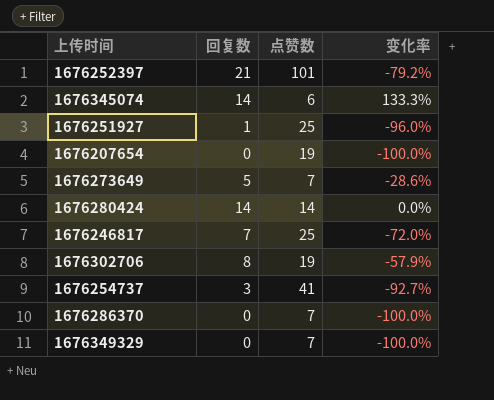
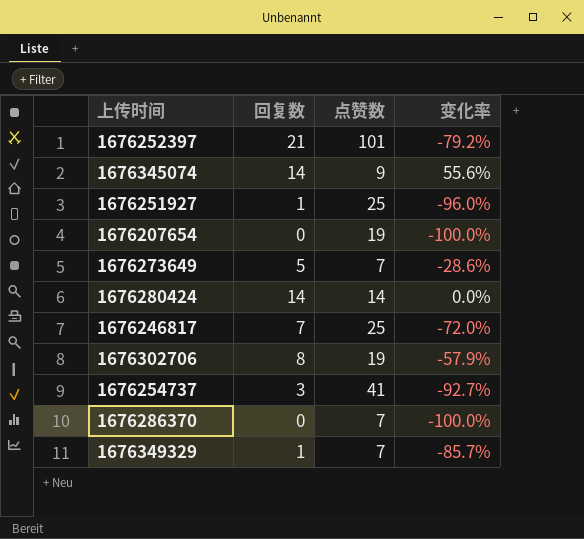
1676345074 | 点赞数: 6 -> 9
1676345074 | 变化率: 133.3% -> 55.6%
1676349329 | 回复数: 0 -> 1
1676349329 | 变化率: -100.0% -> -85.7%

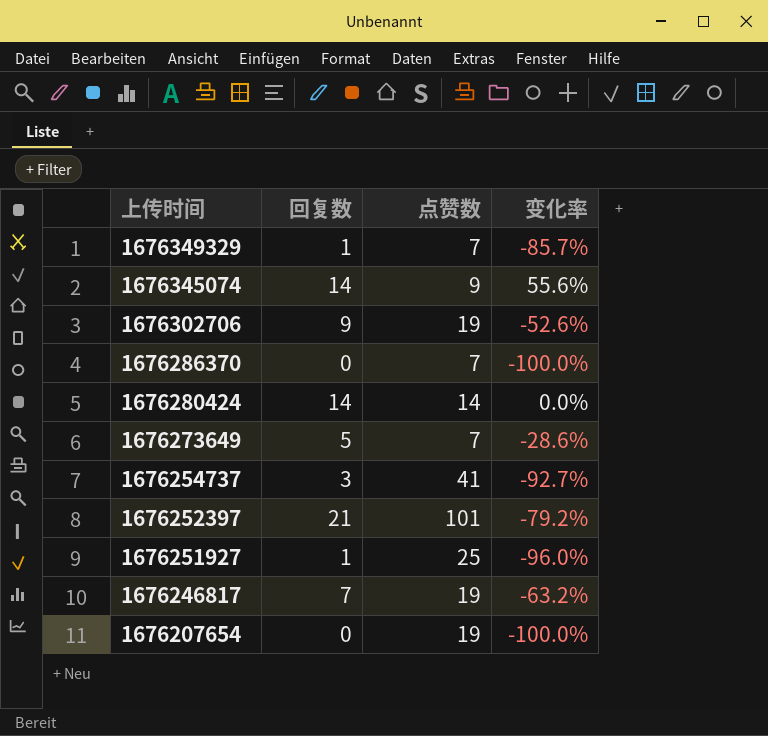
row order: none -> 上传时间 descending
1676302706 | 回复数: 8 -> 9
1676302706 | 变化率: -57.9% -> -52.6%
1676246817 | 点赞数: 25 -> 19
1676246817 | 变化率: -72.0% -> -63.2%

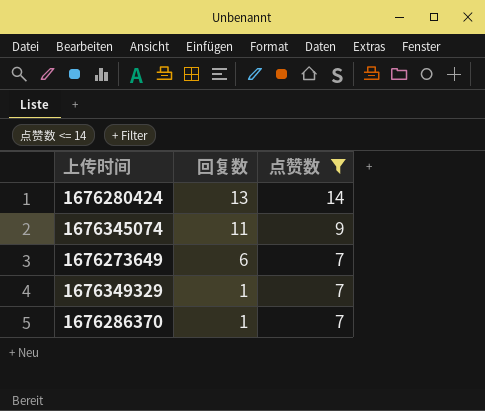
filter: none -> 点赞数 <= 14
row order: 上传时间 descending -> 回复数 descending
column 变化率 | formula: ([回复数] - [点赞数]) / [点赞数] -> none
1676280424 | 回复数: 14 -> 13
1676345074 | 回复数: 14 -> 11
1676273649 | 回复数: 5 -> 6
1676286370 | 回复数: 0 -> 1

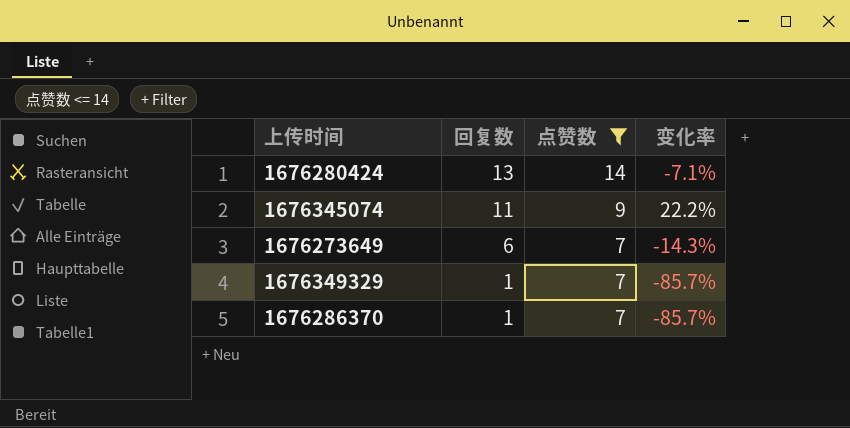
column 变化率 | formula: none -> ([回复数] - [点赞数]) / [点赞数]

